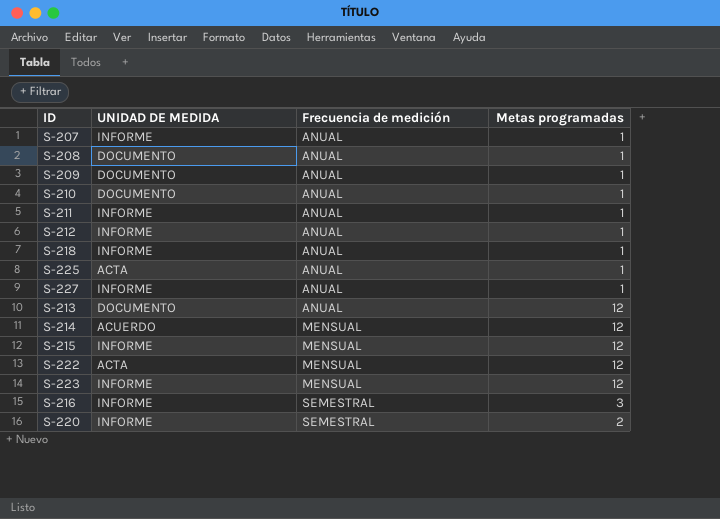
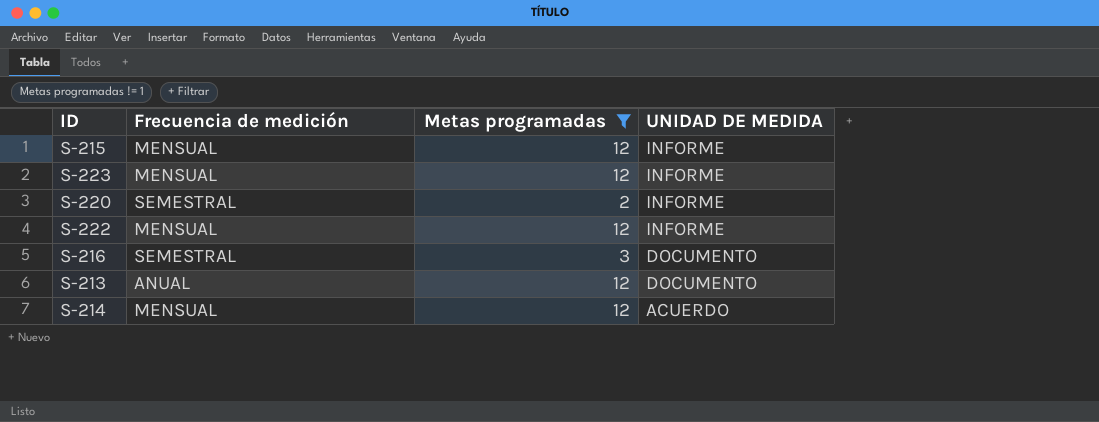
filter: none -> Metas programadas != 1
row order: Frecuencia de medición ascending -> UNIDAD DE MEDIDA descending
column UNIDAD DE MEDIDA | position: 2 -> 4
S-222 | UNIDAD DE MEDIDA: ACTA -> INFORME
S-216 | UNIDAD DE MEDIDA: INFORME -> DOCUMENTO

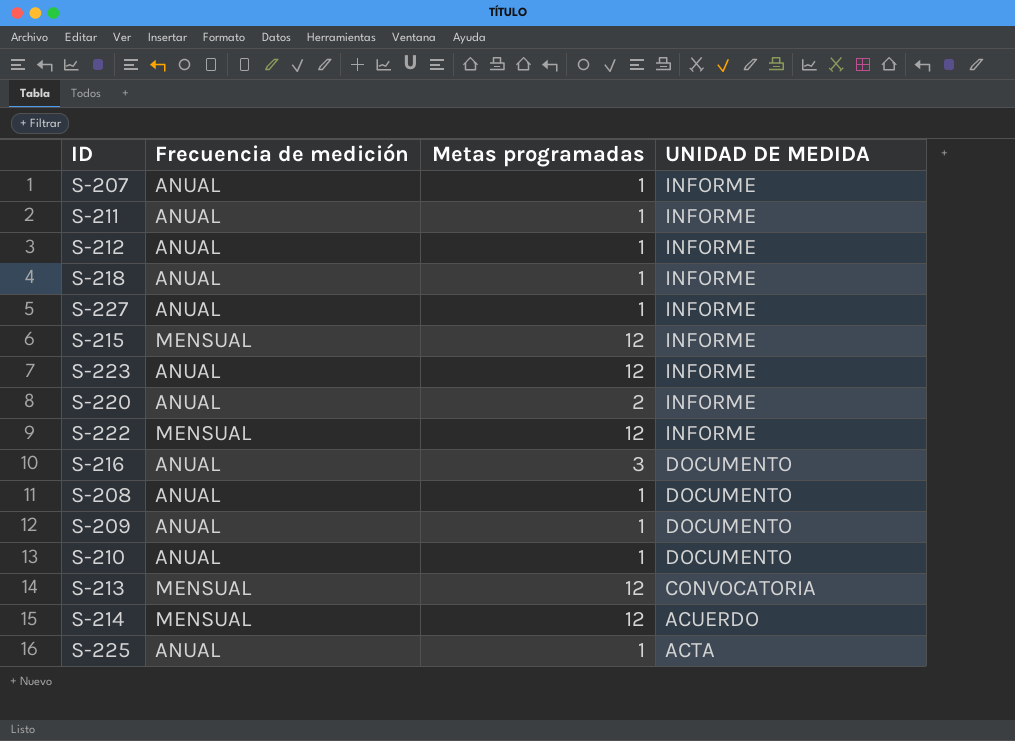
filter: Metas programadas != 1 -> none
S-223 | Frecuencia de medición: MENSUAL -> ANUAL
S-220 | Frecuencia de medición: SEMESTRAL -> ANUAL
S-216 | Frecuencia de medición: SEMESTRAL -> ANUAL
S-213 | Frecuencia de medición: ANUAL -> MENSUAL
S-213 | UNIDAD DE MEDIDA: DOCUMENTO -> CONVOCATORIA

